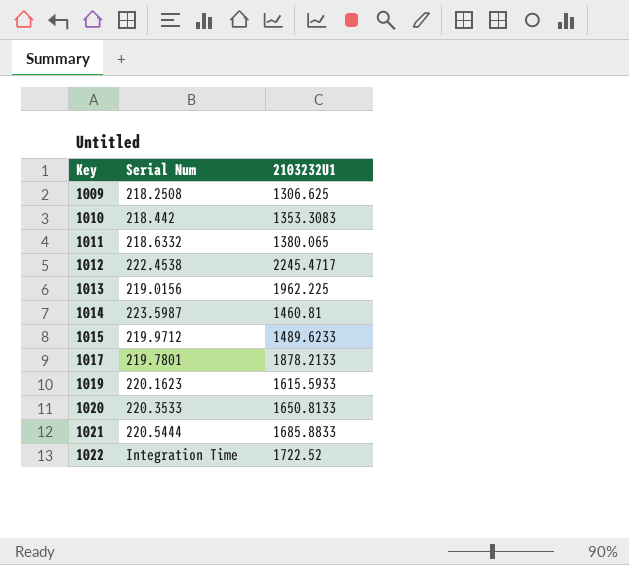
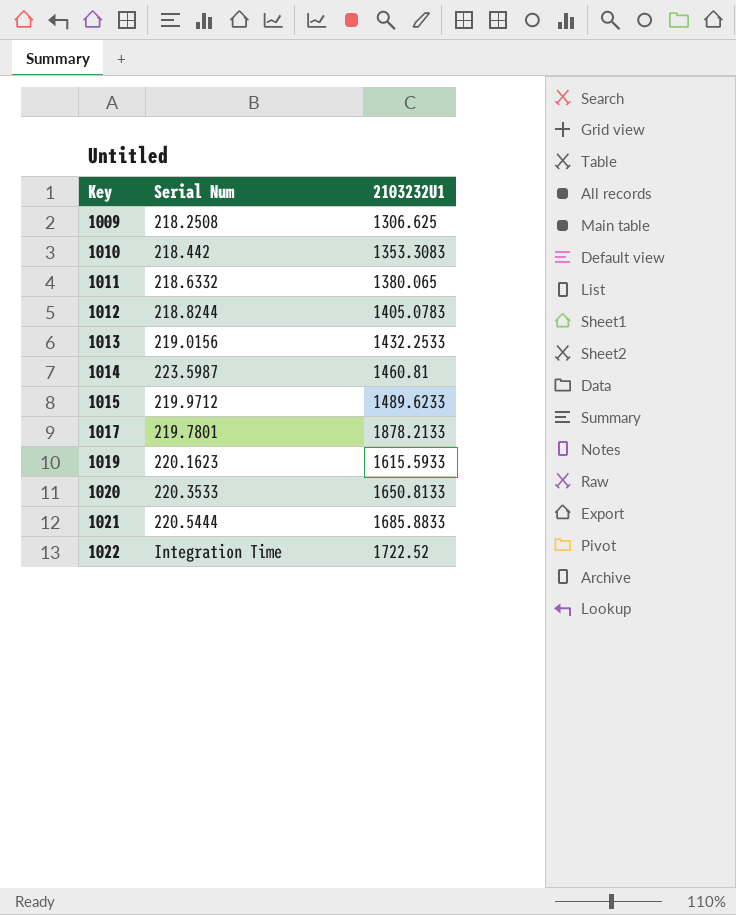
1012 | Serial Num: 222.4538 -> 218.8244
1012 | 2103232U1: 2245.4717 -> 1405.0783
1013 | 2103232U1: 1962.225 -> 1432.2533

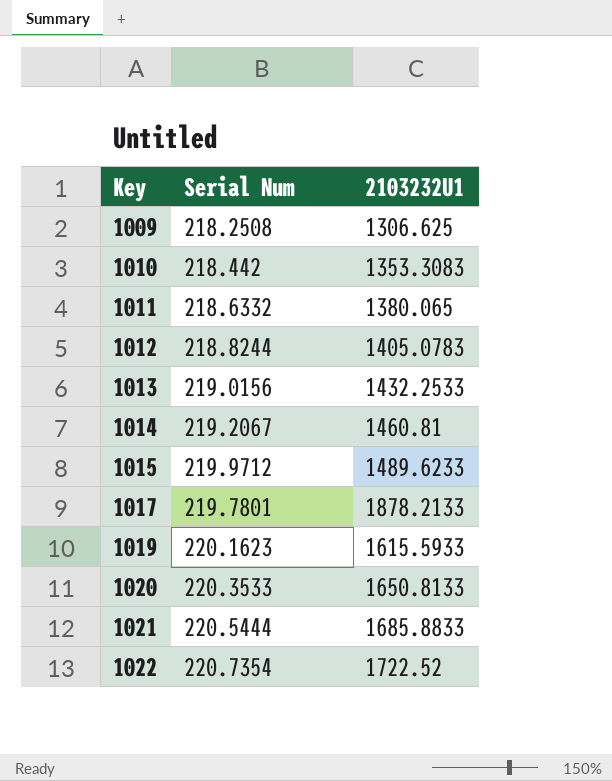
1014 | Serial Num: 223.5987 -> 219.2067
1022 | Serial Num: Integration Time -> 220.7354

